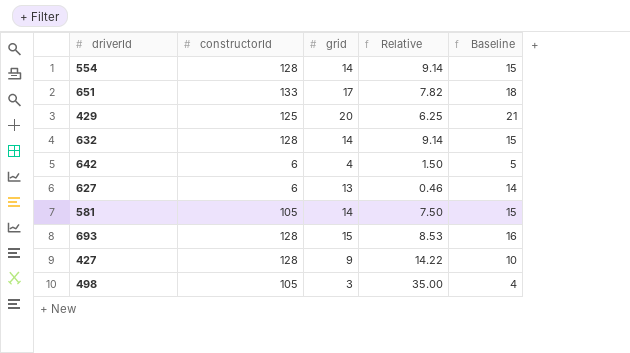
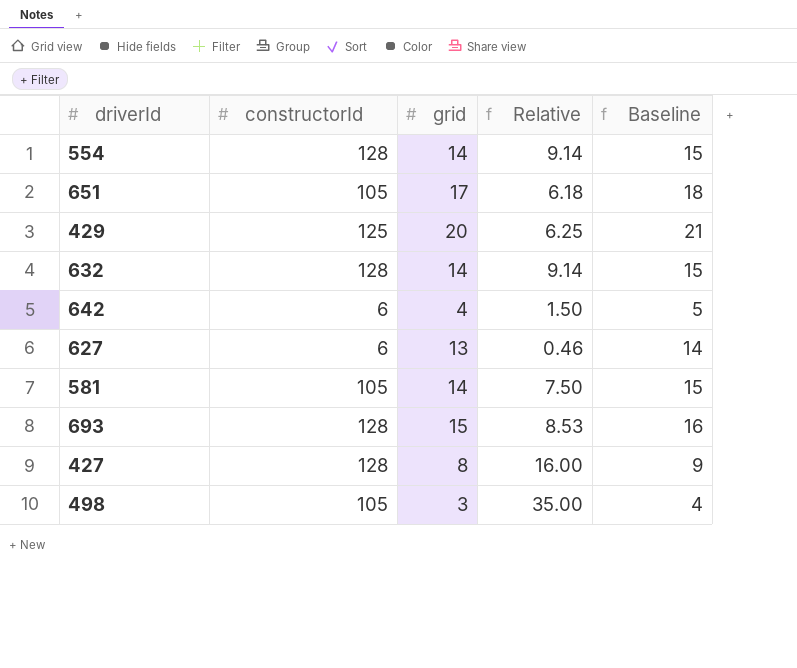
651 | constructorId: 133 -> 105
651 | Relative: 7.82 -> 6.18
427 | grid: 9 -> 8
427 | Relative: 14.22 -> 16.00
427 | Baseline: 10 -> 9

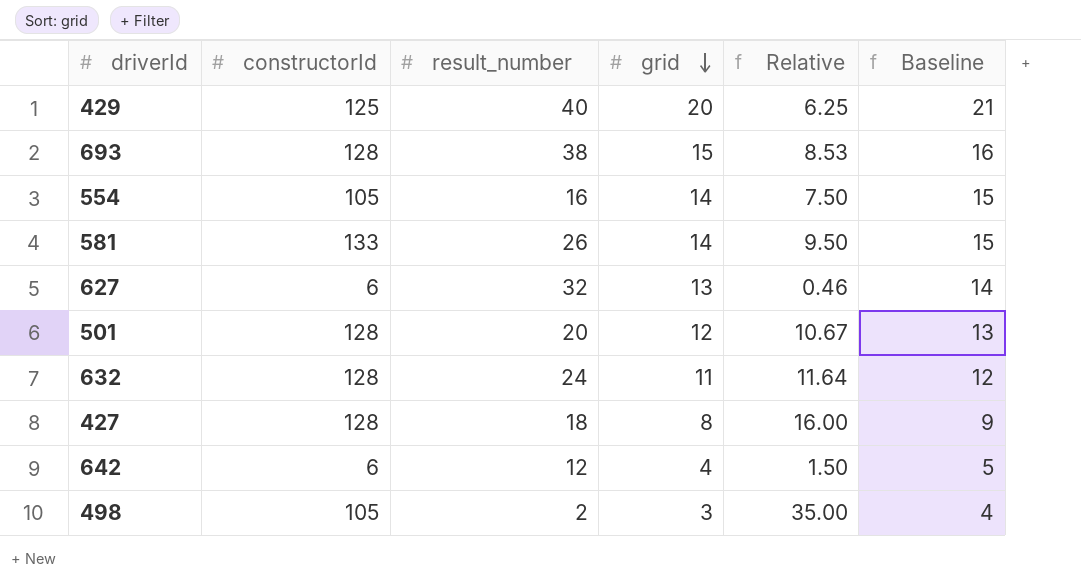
row order: none -> grid descending
column result_number | position: none -> 3
row 651: 105 | 17 | 6.18 | 18 -> none
554 | constructorId: 128 -> 105
554 | Relative: 9.14 -> 7.50
581 | constructorId: 105 -> 133
581 | Relative: 7.50 -> 9.50
row 501: none -> 128 | 20 | 12 | 10.67 | 13
632 | grid: 14 -> 11
632 | Relative: 9.14 -> 11.64
632 | Baseline: 15 -> 12

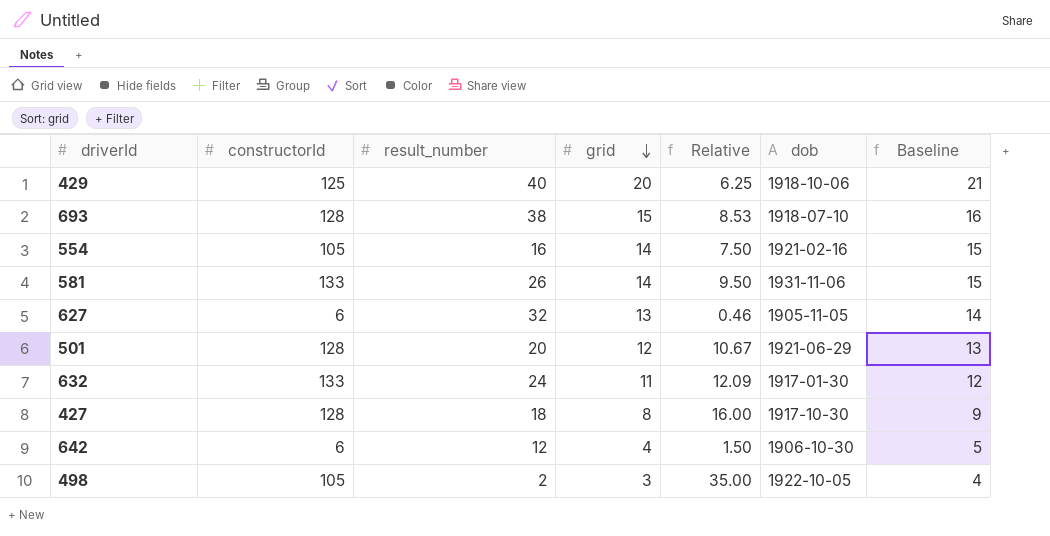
column dob | position: none -> 6
632 | constructorId: 128 -> 133
632 | Relative: 11.64 -> 12.09

